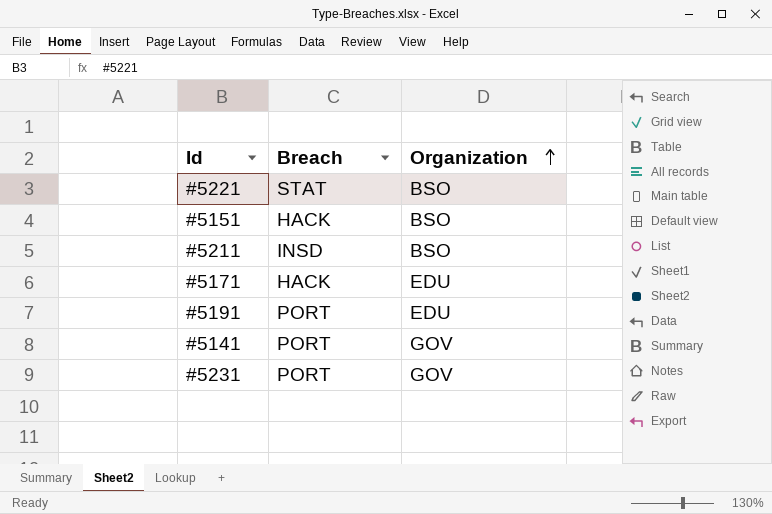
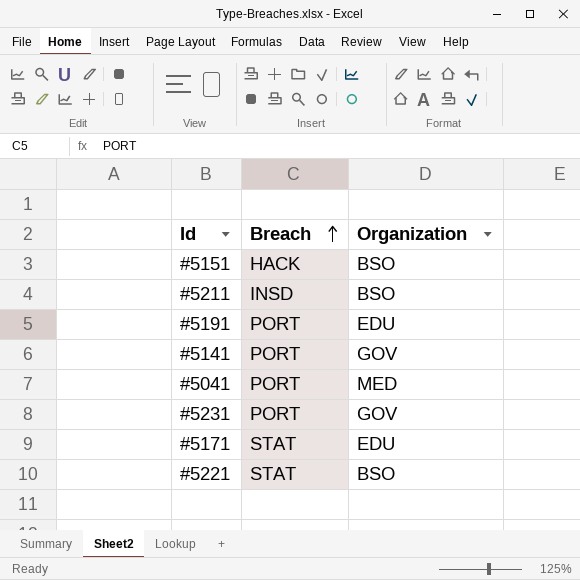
row order: Organization ascending -> Breach ascending
row #5041: none -> PORT | MED
#5171 | Breach: HACK -> STAT

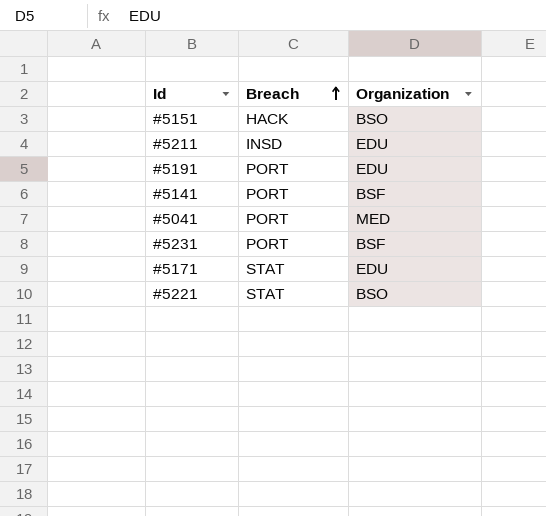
#5211 | Organization: BSO -> EDU
#5141 | Organization: GOV -> BSF
#5231 | Organization: GOV -> BSF

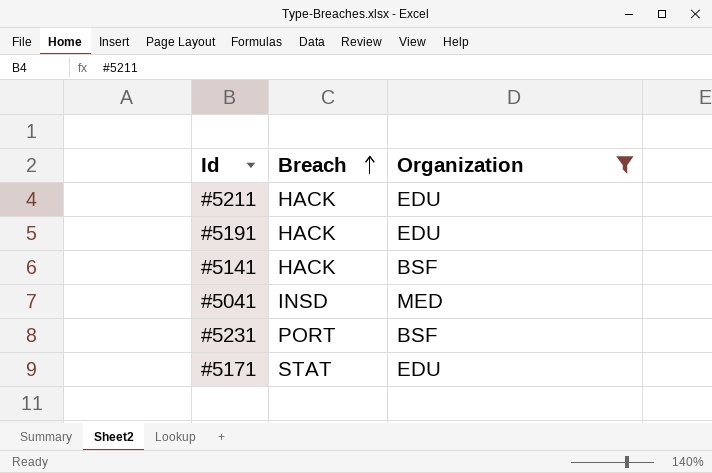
filter: none -> Organization != BSO
#5211 | Breach: INSD -> HACK
#5191 | Breach: PORT -> HACK
#5141 | Breach: PORT -> HACK
#5041 | Breach: PORT -> INSD

